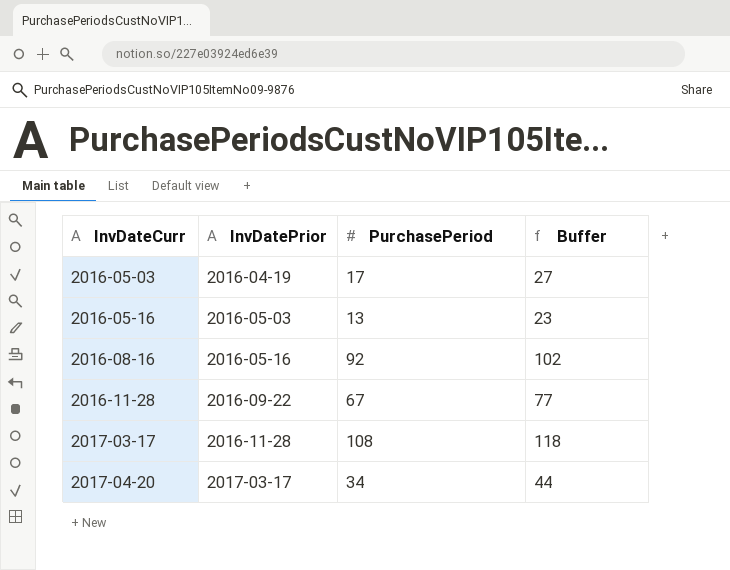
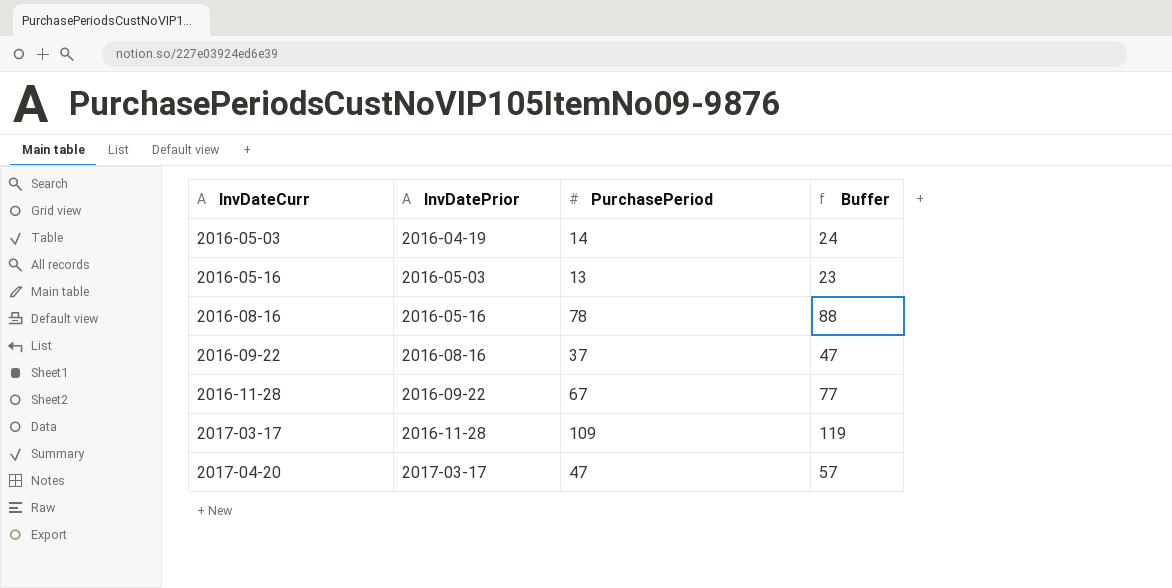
2016-05-03 | PurchasePeriod: 17 -> 14
2016-05-03 | Buffer: 27 -> 24
2016-08-16 | PurchasePeriod: 92 -> 78
2016-08-16 | Buffer: 102 -> 88
row 2016-09-22: none -> 2016-08-16 | 37 | 47
2017-03-17 | PurchasePeriod: 108 -> 109
2017-03-17 | Buffer: 118 -> 119
2017-04-20 | PurchasePeriod: 34 -> 47
2017-04-20 | Buffer: 44 -> 57

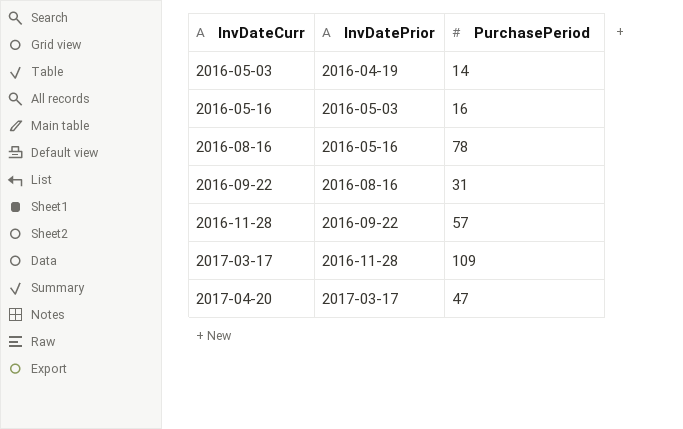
column Buffer | formula: [PurchasePeriod] + 10 -> none
2016-05-16 | PurchasePeriod: 13 -> 16
2016-09-22 | PurchasePeriod: 37 -> 31
2016-11-28 | PurchasePeriod: 67 -> 57

